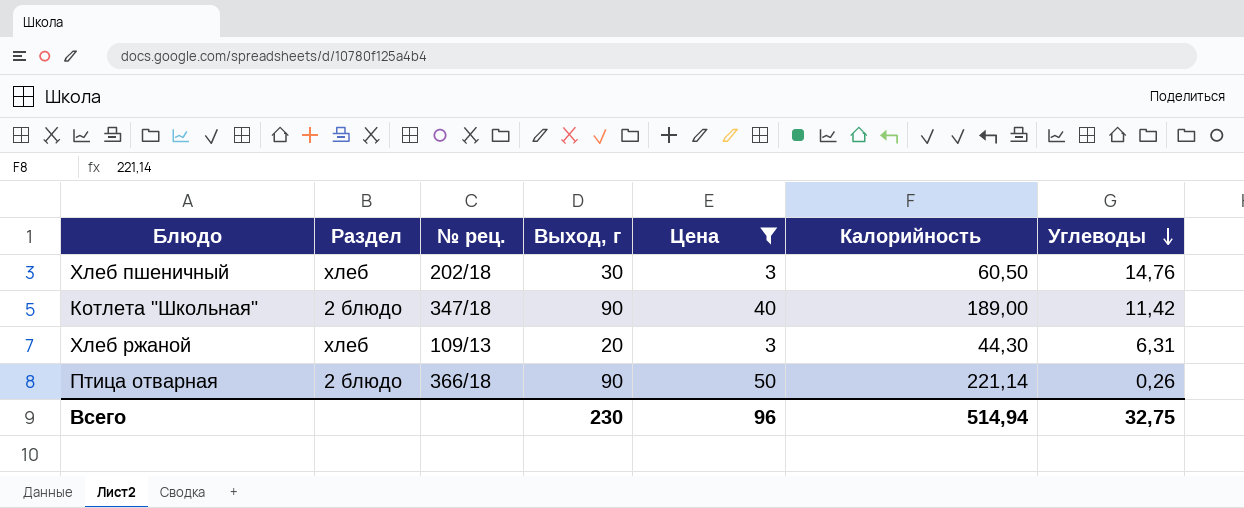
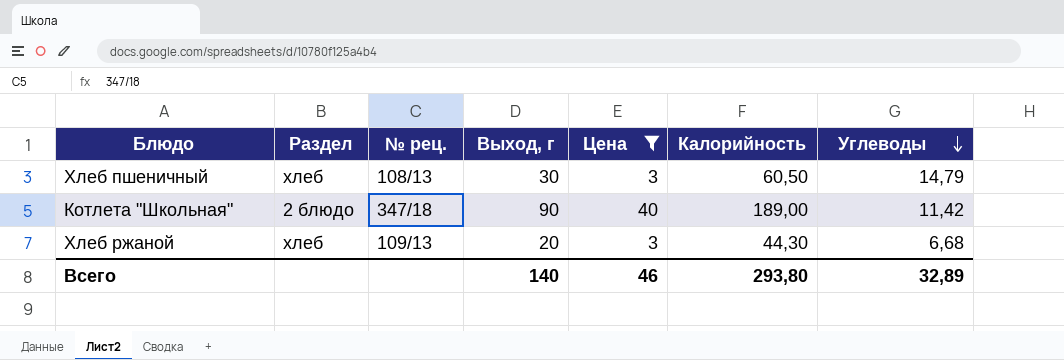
row Птица отварная: 2 блюдо | 366/18 | 90 | 50 | 221,14 | 0,26 -> none
Хлеб пшеничный | № рец.: 202/18 -> 108/13
Хлеб пшеничный | Углеводы: 14,76 -> 14,79
Хлеб ржаной | Углеводы: 6,31 -> 6,68
Всего | Выход, г: 230 -> 140
Всего | Цена: 96 -> 46
Всего | Калорийность: 514,94 -> 293,80
Всего | Углеводы: 32,75 -> 32,89

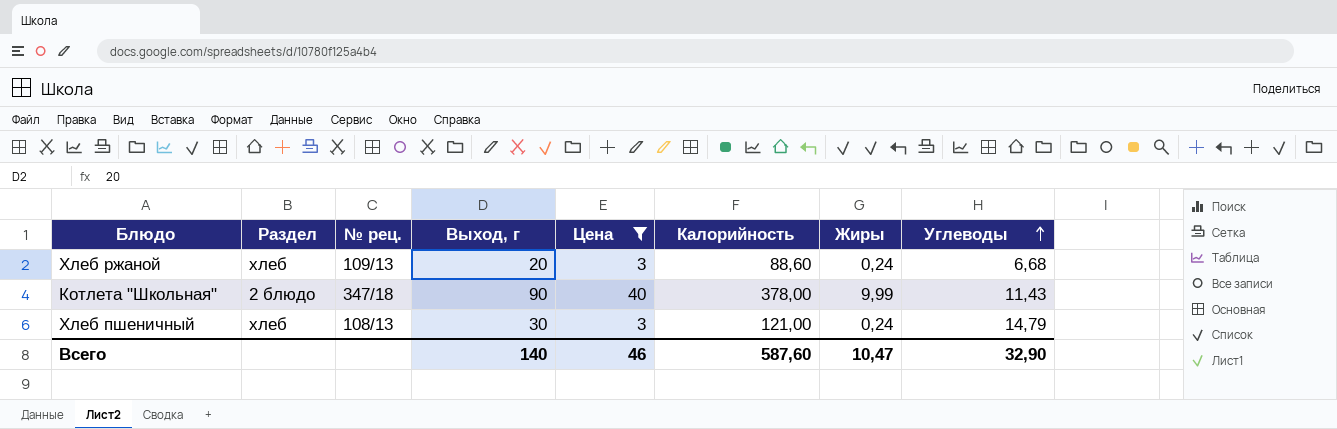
row order: Углеводы descending -> Углеводы ascending
column Жиры | position: none -> 7
Хлеб ржаной | Калорийность: 44,30 -> 88,60
Котлета "Школьная" | Калорийность: 189,00 -> 378,00
Котлета "Школьная" | Углеводы: 11,42 -> 11,43
Хлеб пшеничный | Калорийность: 60,50 -> 121,00
Всего | Калорийность: 293,80 -> 587,60
Всего | Углеводы: 32,89 -> 32,90

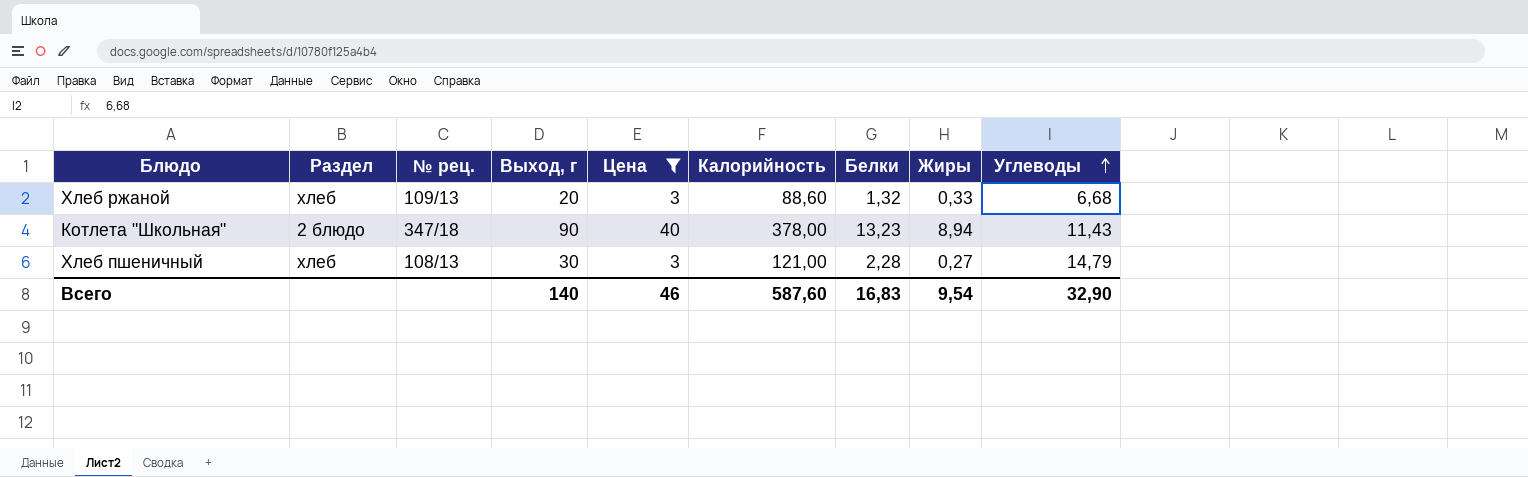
column Белки | position: none -> 7
Хлеб ржаной | Жиры: 0,24 -> 0,33
Котлета "Школьная" | Жиры: 9,99 -> 8,94
Хлеб пшеничный | Жиры: 0,24 -> 0,27
Всего | Жиры: 10,47 -> 9,54

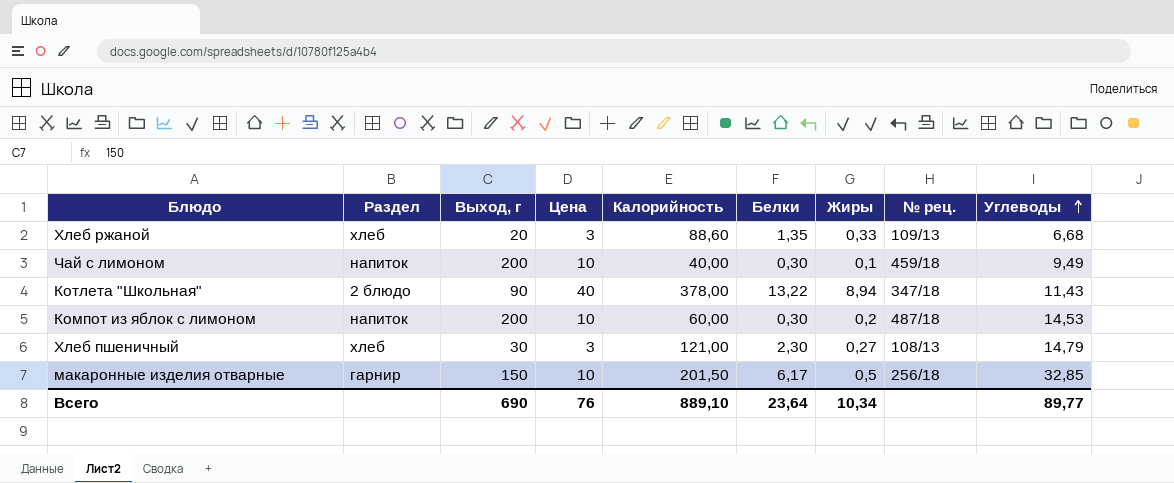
filter: Цена != 10 -> none
column № рец. | position: 3 -> 8
Хлеб ржаной | Белки: 1,32 -> 1,35
Котлета "Школьная" | Белки: 13,23 -> 13,22
Хлеб пшеничный | Белки: 2,28 -> 2,30
Всего | Выход, г: 140 -> 690
Всего | Цена: 46 -> 76
Всего | Калорийность: 587,60 -> 889,10
Всего | Белки: 16,83 -> 23,64
Всего | Жиры: 9,54 -> 10,34
Всего | Углеводы: 32,90 -> 89,77

